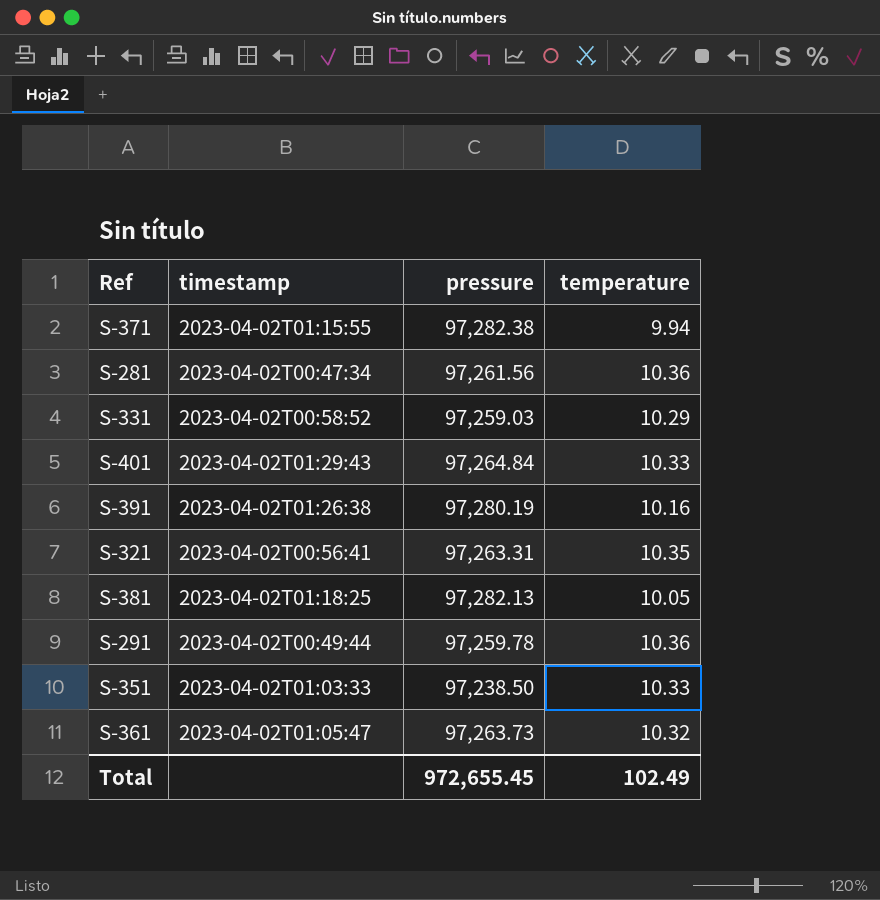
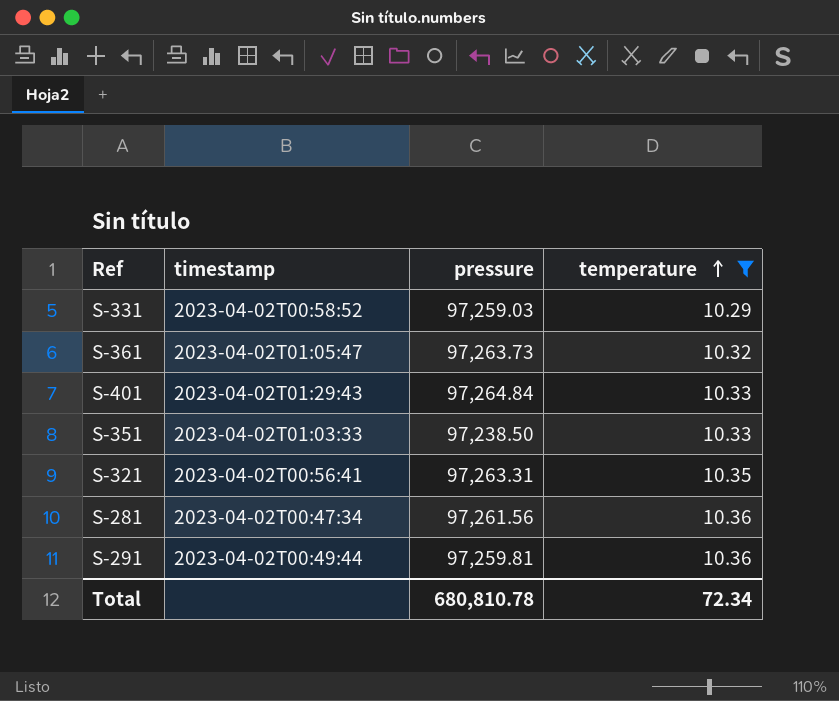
filter: none -> temperature >= 10.29
row order: none -> temperature ascending
S-291 | pressure: 97,259.78 -> 97,259.81
Total | pressure: 972,655.45 -> 680,810.78
Total | temperature: 102.49 -> 72.34

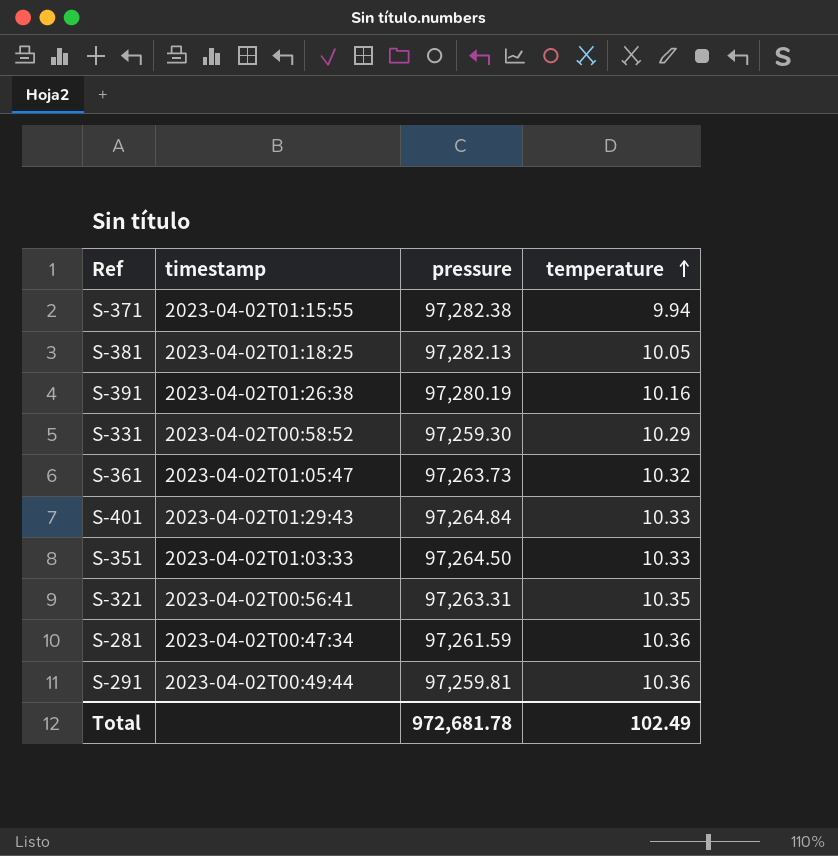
filter: temperature >= 10.29 -> none
S-331 | pressure: 97,259.03 -> 97,259.30
S-351 | pressure: 97,238.50 -> 97,264.50
S-281 | pressure: 97,261.56 -> 97,261.59
Total | pressure: 680,810.78 -> 972,681.78
Total | temperature: 72.34 -> 102.49

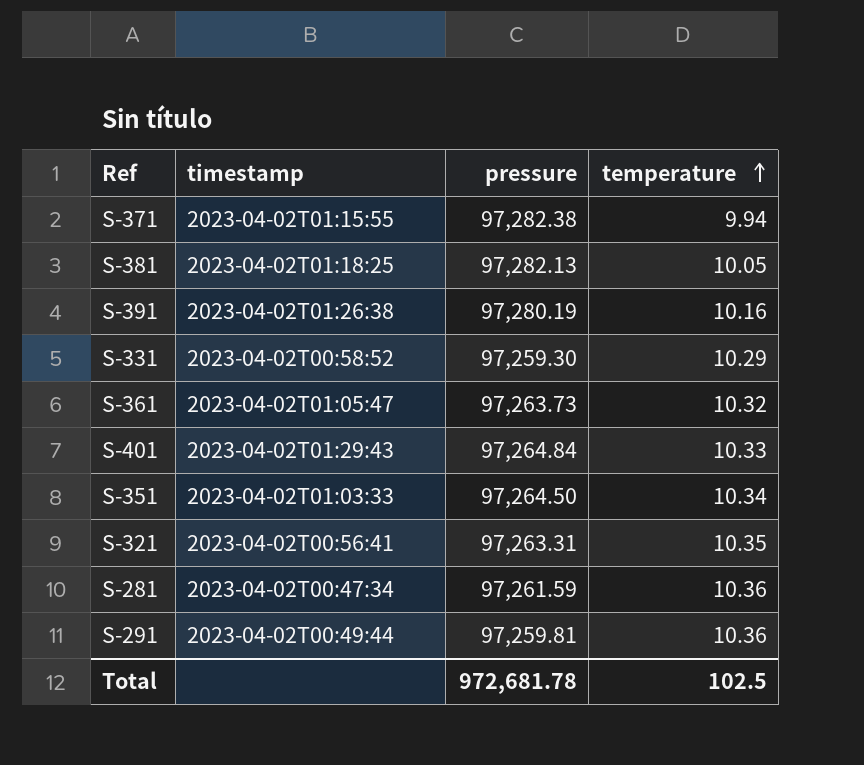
S-351 | temperature: 10.33 -> 10.34
Total | temperature: 102.49 -> 102.5

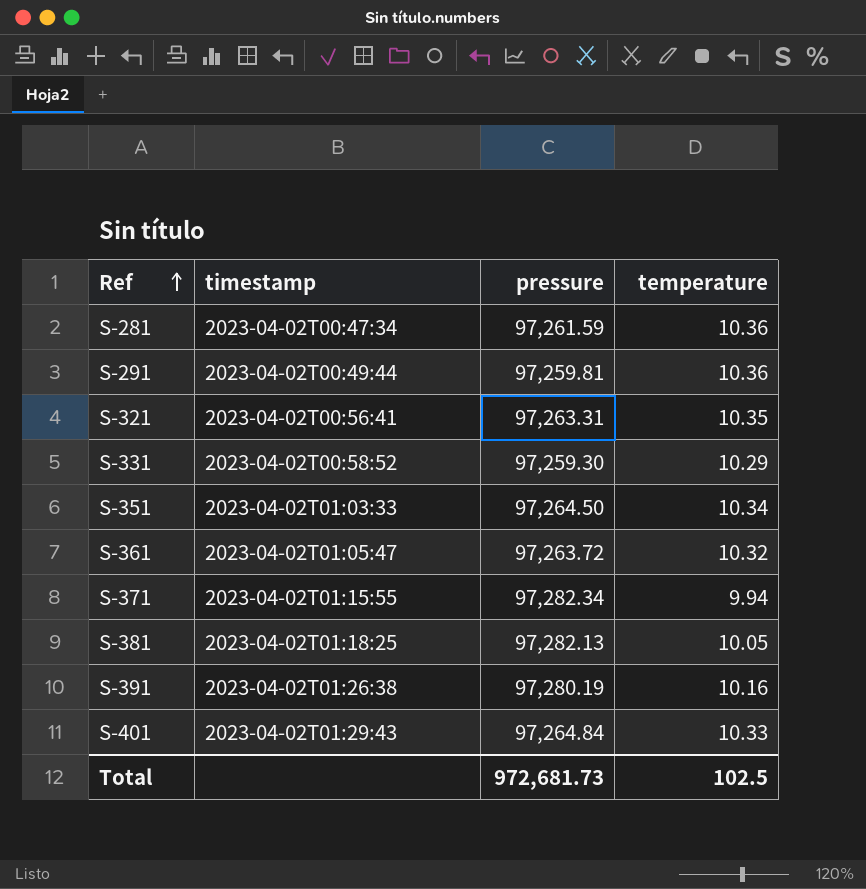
row order: temperature ascending -> Ref ascending
S-361 | pressure: 97,263.73 -> 97,263.72
S-371 | pressure: 97,282.38 -> 97,282.34
Total | pressure: 972,681.78 -> 972,681.73

